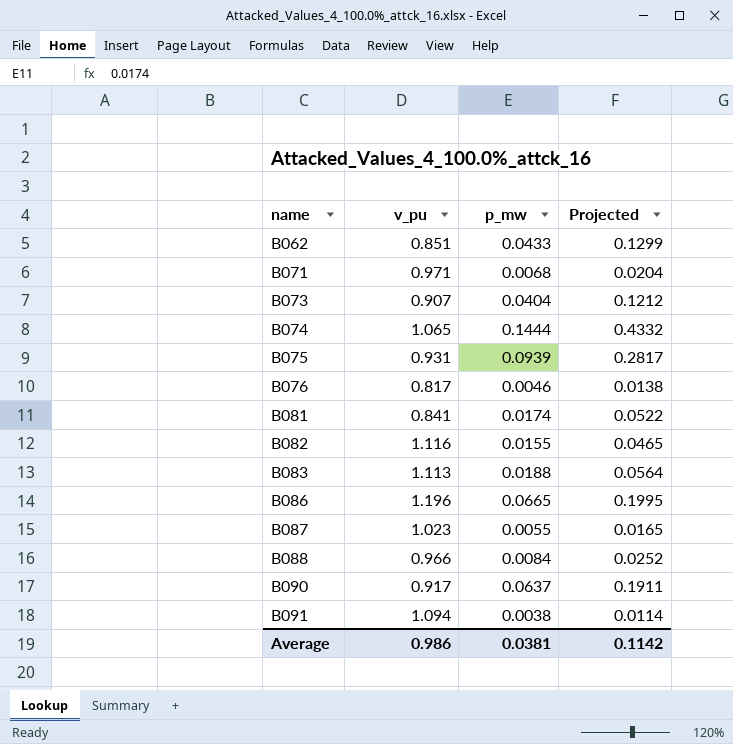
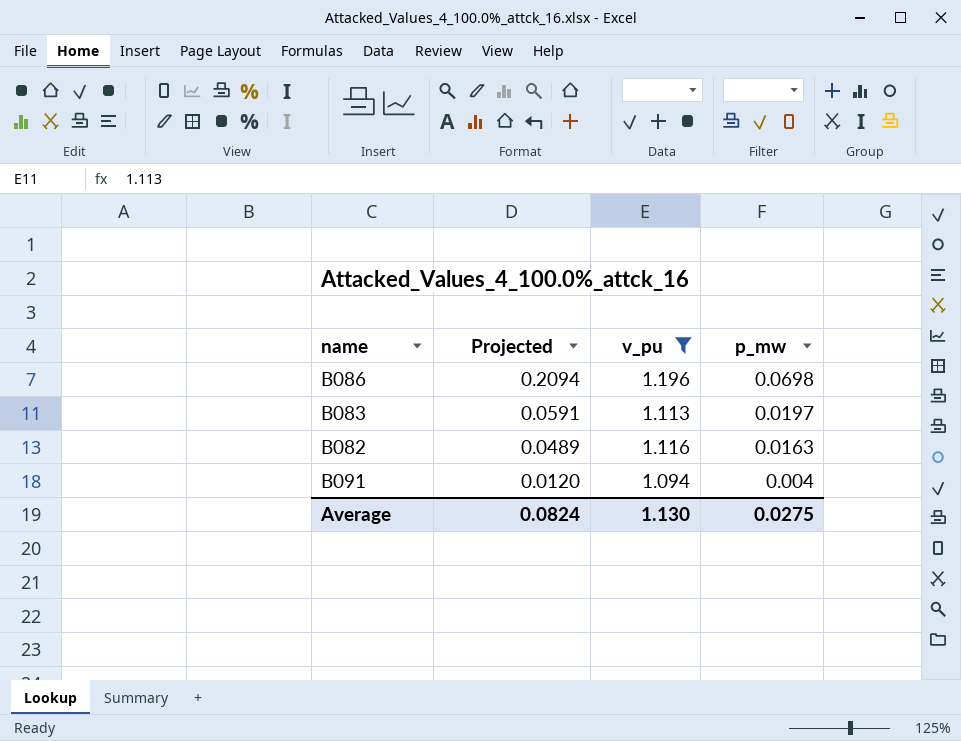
filter: none -> v_pu >= 1.094
row order: name ascending -> Projected descending
column Projected | position: 4 -> 2
B086 | Projected: 0.1995 -> 0.2094
B086 | p_mw: 0.0665 -> 0.0698
B083 | Projected: 0.0564 -> 0.0591
B083 | p_mw: 0.0188 -> 0.0197
B082 | Projected: 0.0465 -> 0.0489
B082 | p_mw: 0.0155 -> 0.0163
B091 | Projected: 0.0114 -> 0.0120
B091 | p_mw: 0.0038 -> 0.004
Average | Projected: 0.1142 -> 0.0824
Average | v_pu: 0.986 -> 1.130
Average | p_mw: 0.0381 -> 0.0275

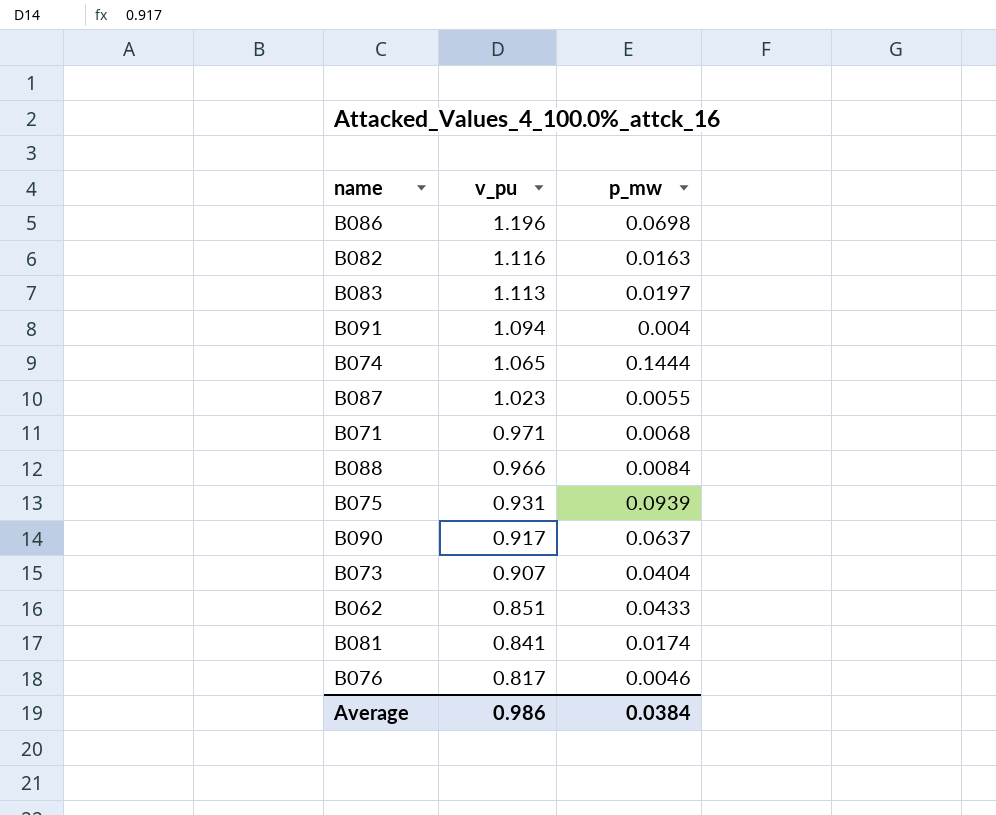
filter: v_pu >= 1.094 -> none
row order: Projected descending -> v_pu descending
column Projected | formula: [p_mw] * 3 -> none
Average | v_pu: 1.130 -> 0.986
Average | p_mw: 0.0275 -> 0.0384

